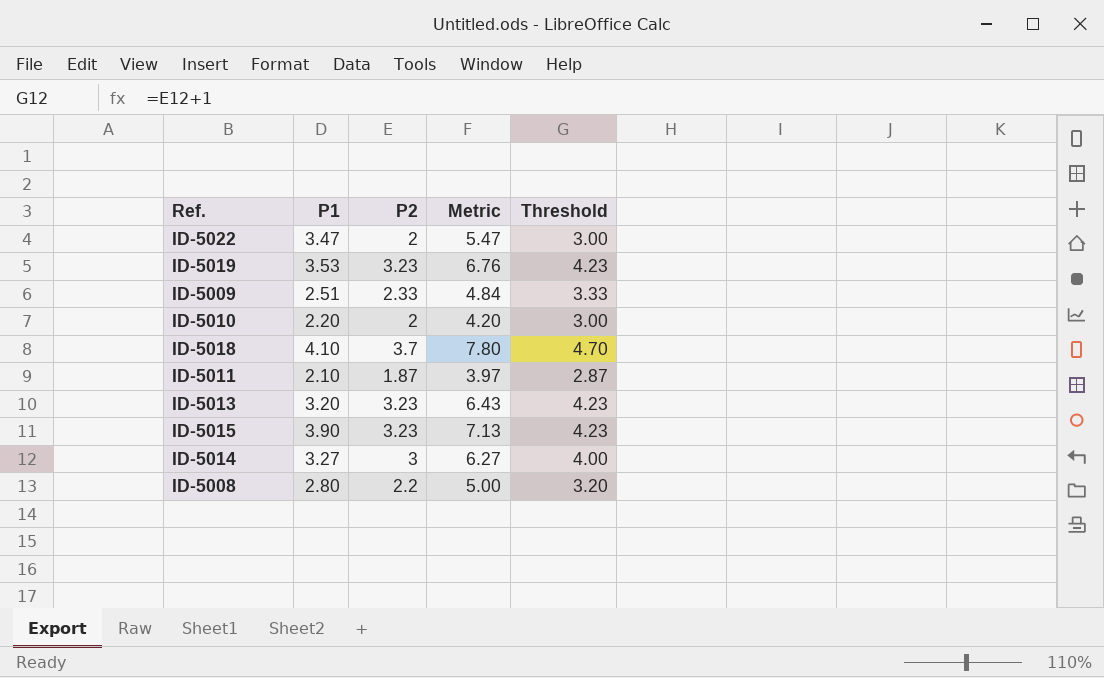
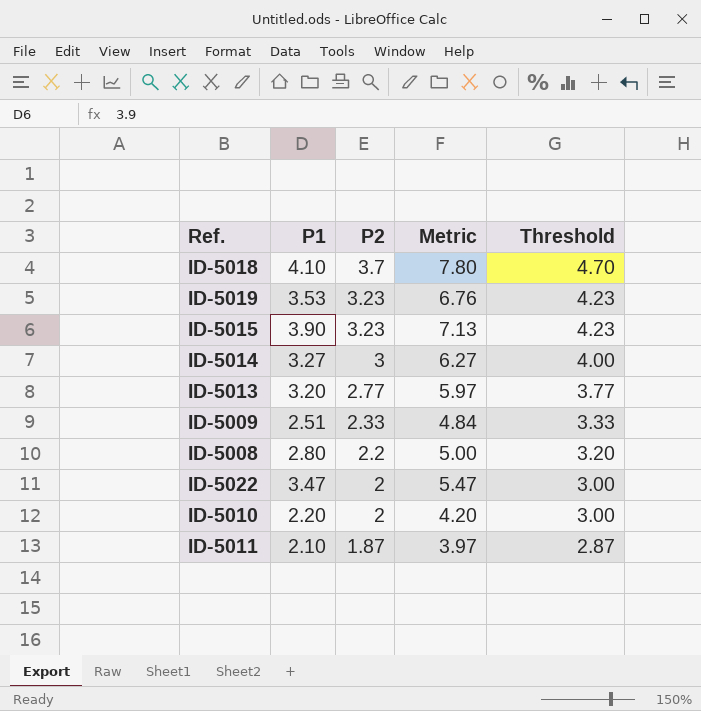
row order: none -> P2 descending
ID-5013 | P2: 3.23 -> 2.77
ID-5013 | Metric: 6.43 -> 5.97
ID-5013 | Threshold: 4.23 -> 3.77

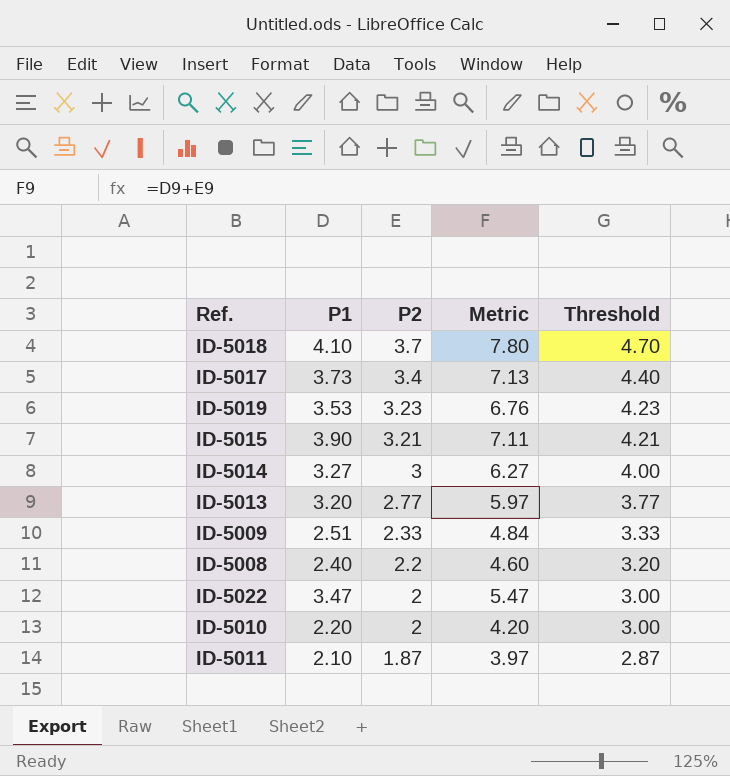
row ID-5017: none -> 3.73 | 3.4 | 7.13 | 4.40
ID-5015 | P2: 3.23 -> 3.21
ID-5015 | Metric: 7.13 -> 7.11
ID-5015 | Threshold: 4.23 -> 4.21
ID-5008 | P1: 2.80 -> 2.40
ID-5008 | Metric: 5.00 -> 4.60

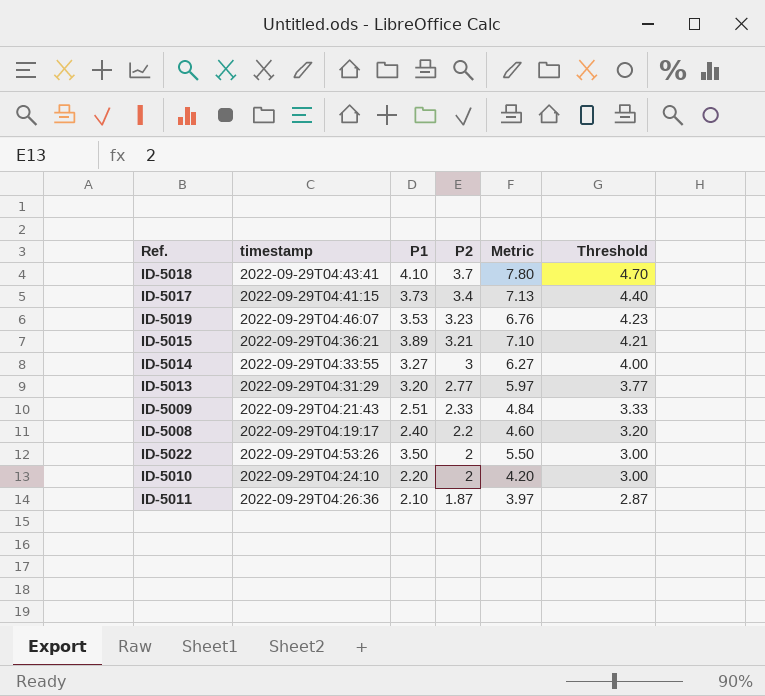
column timestamp | position: none -> 2
ID-5015 | P1: 3.90 -> 3.89
ID-5015 | Metric: 7.11 -> 7.10
ID-5022 | P1: 3.47 -> 3.50
ID-5022 | Metric: 5.47 -> 5.50

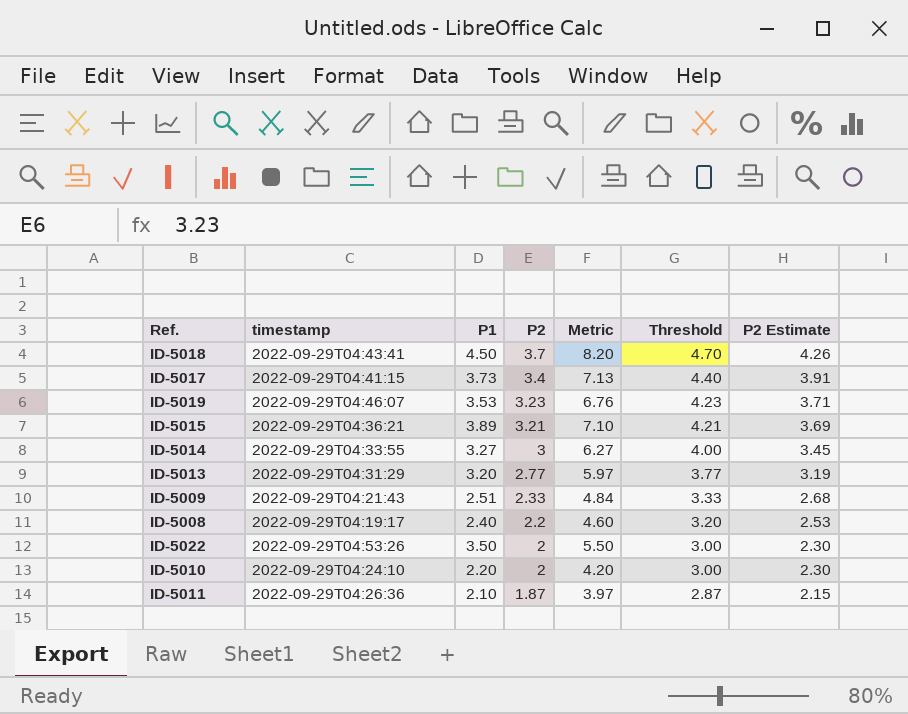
column P2 Estimate | formula: none -> [P2] * 1.15
ID-5018 | P1: 4.10 -> 4.50
ID-5018 | Metric: 7.80 -> 8.20

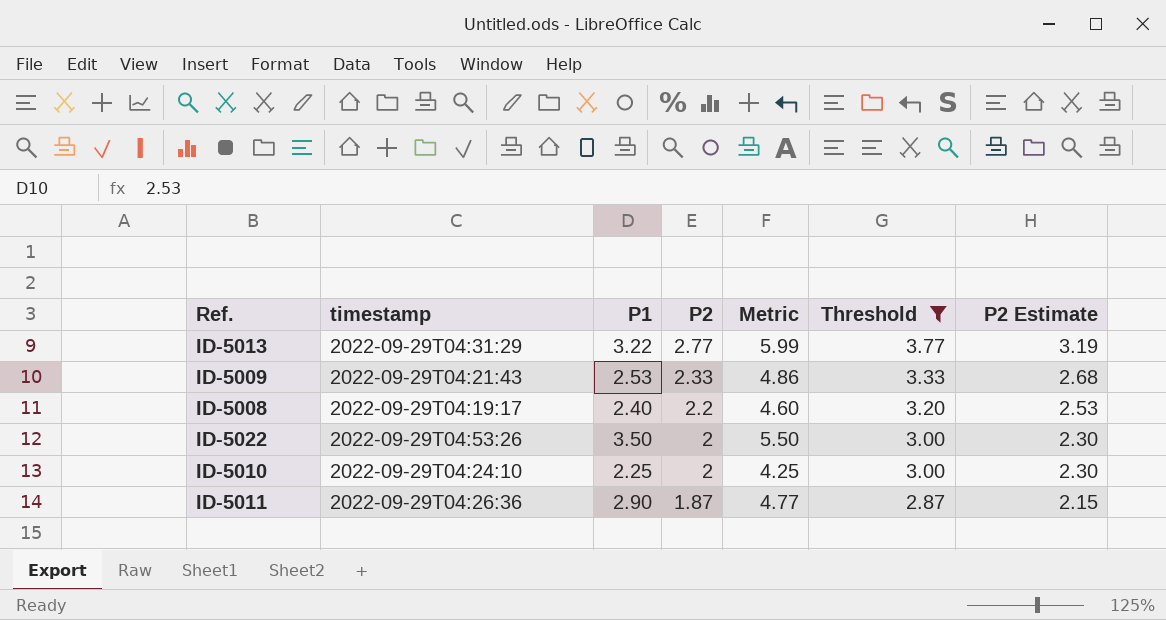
filter: none -> Threshold <= 3.77
ID-5013 | P1: 3.20 -> 3.22
ID-5013 | Metric: 5.97 -> 5.99
ID-5009 | P1: 2.51 -> 2.53
ID-5009 | Metric: 4.84 -> 4.86
ID-5010 | P1: 2.20 -> 2.25
ID-5010 | Metric: 4.20 -> 4.25
ID-5011 | P1: 2.10 -> 2.90
ID-5011 | Metric: 3.97 -> 4.77

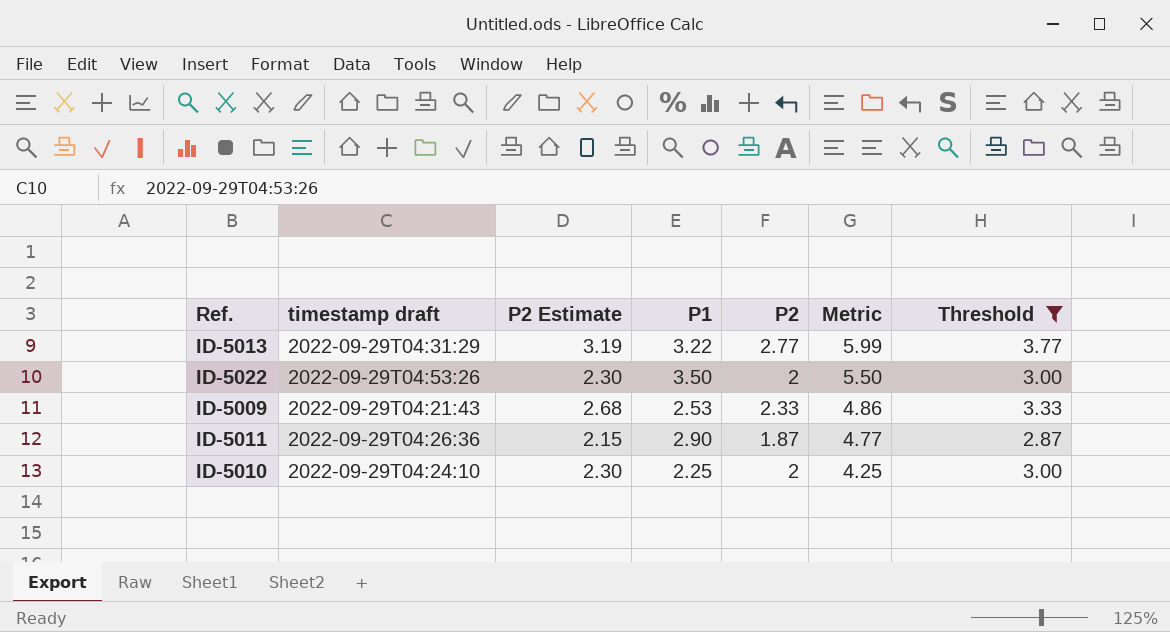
row order: P2 descending -> Metric descending
column name: timestamp -> timestamp draft
column P2 Estimate | position: 7 -> 3
row ID-5008: 2022-09-29T04:19:17 | 2.40 | 2.2 | 4.60 | 3.20 | 2.53 -> none

